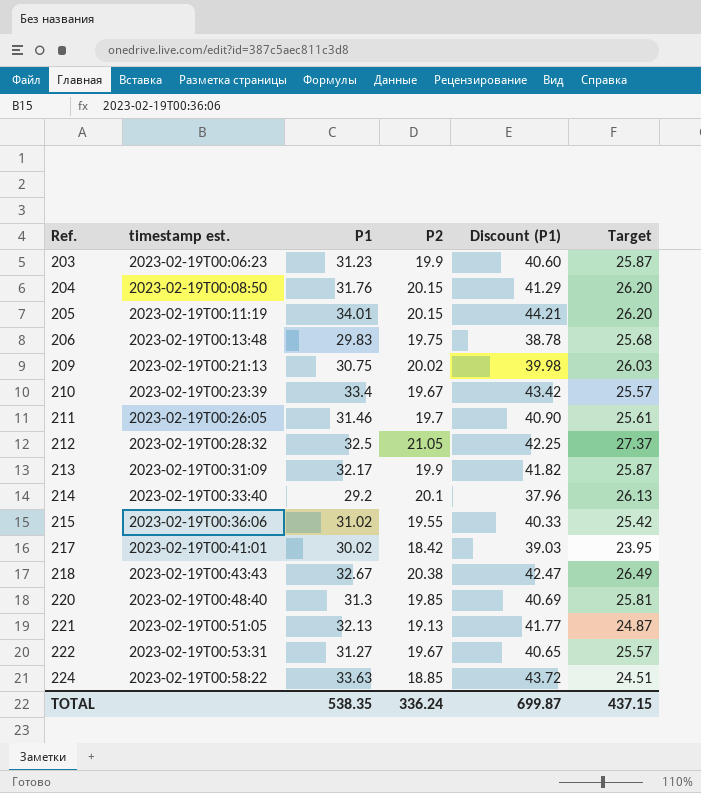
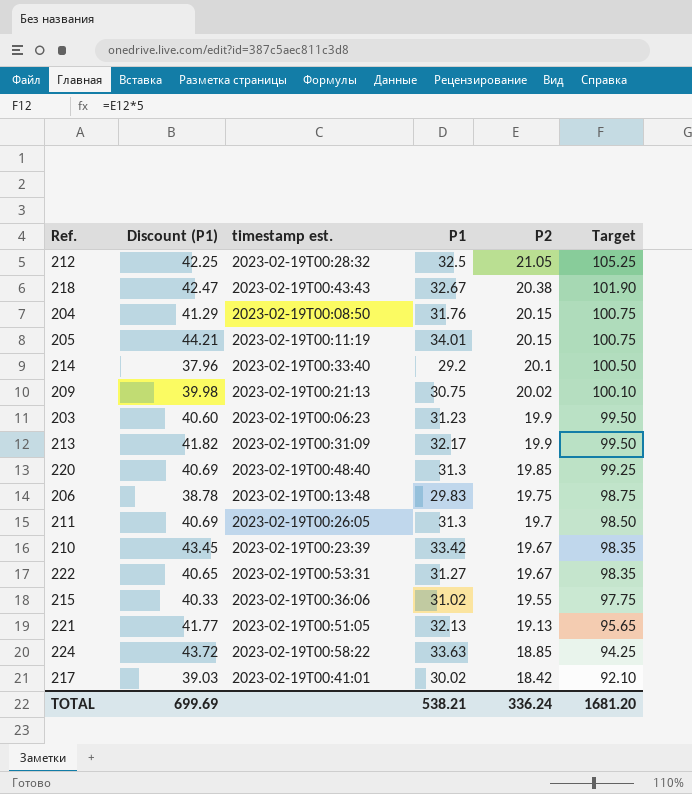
row order: Ref. ascending -> P2 descending
column Discount (P1) | position: 5 -> 2
column Target | formula: [P2] * 1.3 -> [P2] * 5
211 | Discount (P1): 40.90 -> 40.69
211 | P1: 31.46 -> 31.3
210 | Discount (P1): 43.42 -> 43.45
210 | P1: 33.4 -> 33.42
TOTAL | Discount (P1): 699.87 -> 699.69
TOTAL | P1: 538.35 -> 538.21
TOTAL | Target: 437.15 -> 1681.20

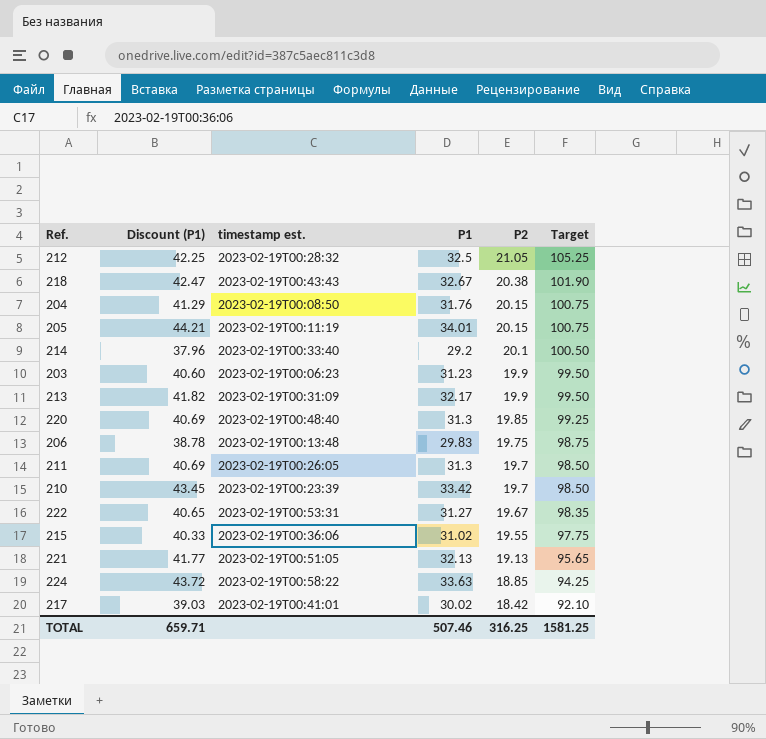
row 209: 39.98 | 2023-02-19T00:21:13 | 30.75 | 20.02 | 100.10 -> none
210 | P2: 19.67 -> 19.7
210 | Target: 98.35 -> 98.50
TOTAL | Discount (P1): 699.69 -> 659.71
TOTAL | P1: 538.21 -> 507.46
TOTAL | P2: 336.24 -> 316.25
TOTAL | Target: 1681.20 -> 1581.25

